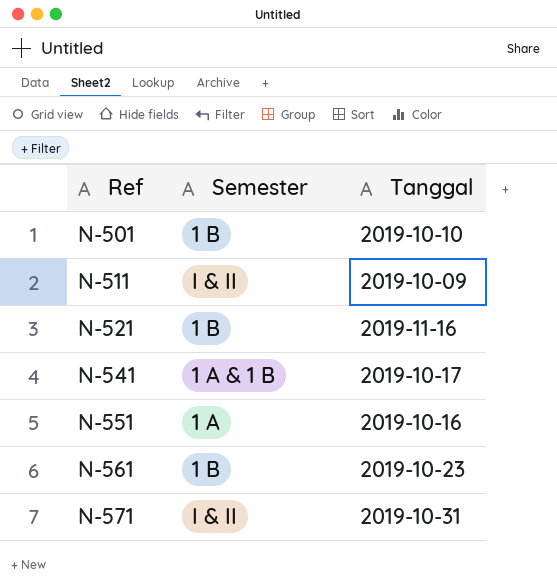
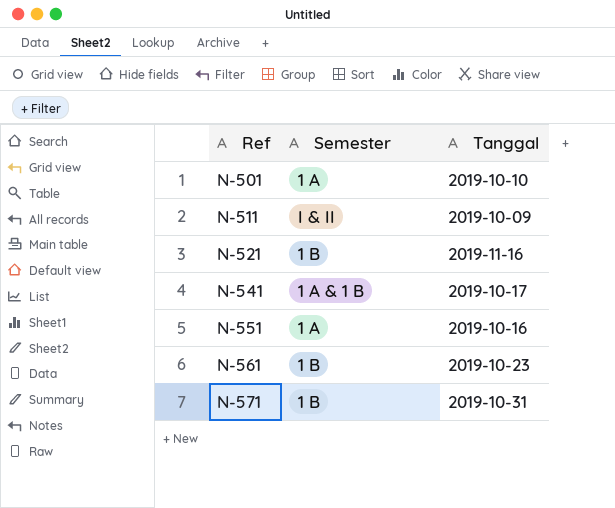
N-501 | Semester: 1 B -> 1 A
N-571 | Semester: I & II -> 1 B

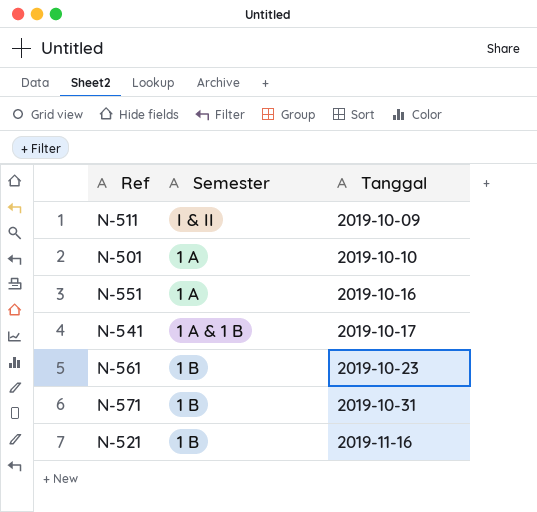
row order: Ref ascending -> Tanggal ascending

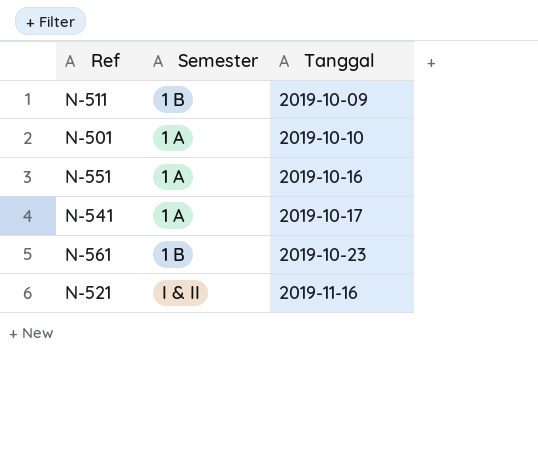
row N-571: 1 B | 2019-10-31 -> none
N-511 | Semester: I & II -> 1 B
N-541 | Semester: 1 A & 1 B -> 1 A
N-521 | Semester: 1 B -> I & II

